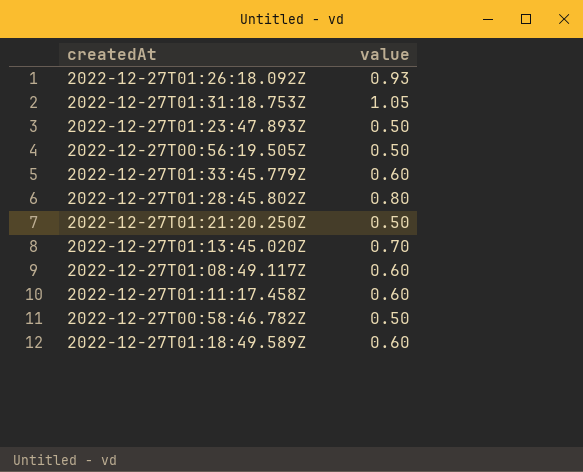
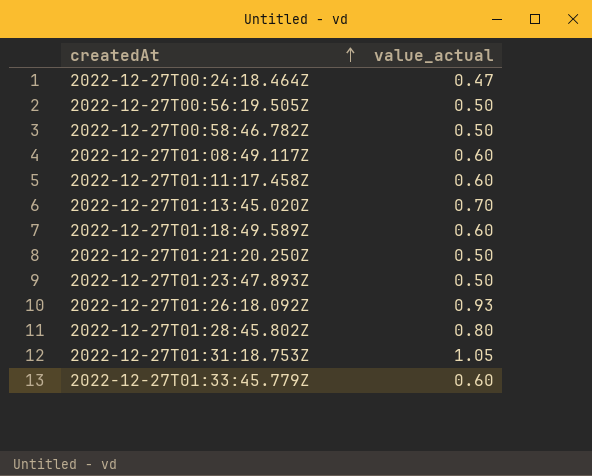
row order: none -> createdAt ascending
column name: value -> value_actual
row 2022-12-27T00:24:18.464Z: none -> 0.47

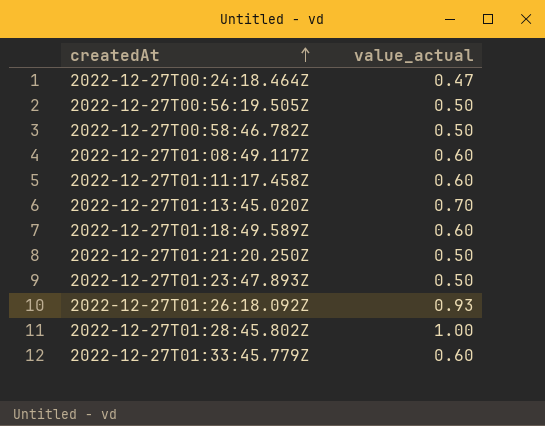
row 2022-12-27T01:31:18.753Z: 1.05 -> none
2022-12-27T01:28:45.802Z | value_actual: 0.80 -> 1.00

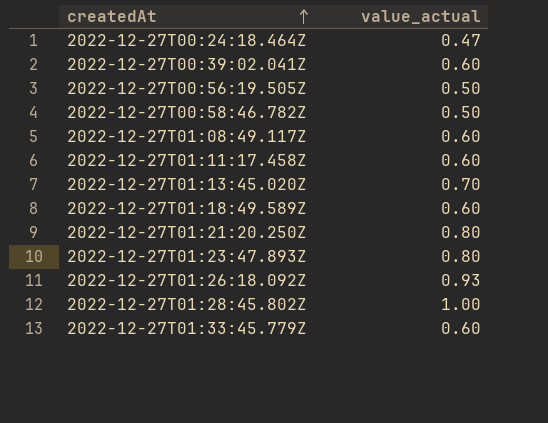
row 2022-12-27T00:39:02.041Z: none -> 0.60
2022-12-27T01:21:20.250Z | value_actual: 0.50 -> 0.80
2022-12-27T01:23:47.893Z | value_actual: 0.50 -> 0.80

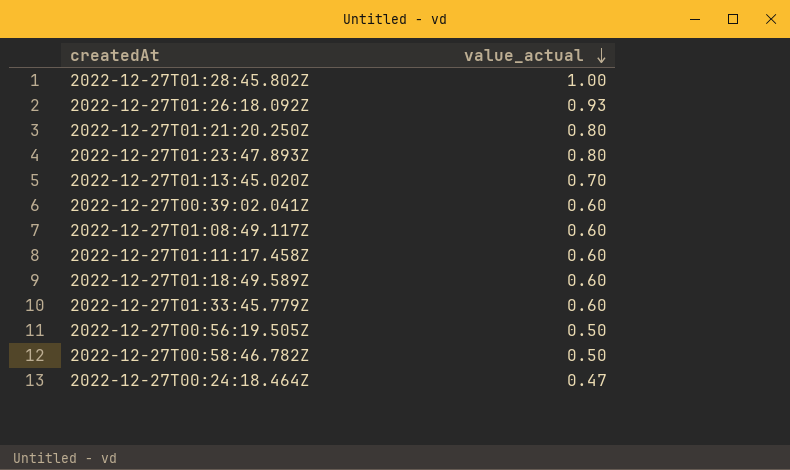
row order: createdAt ascending -> value_actual descending

